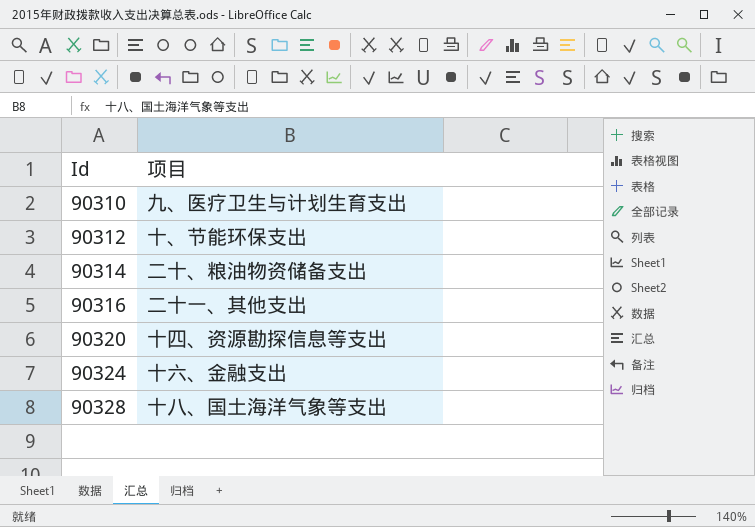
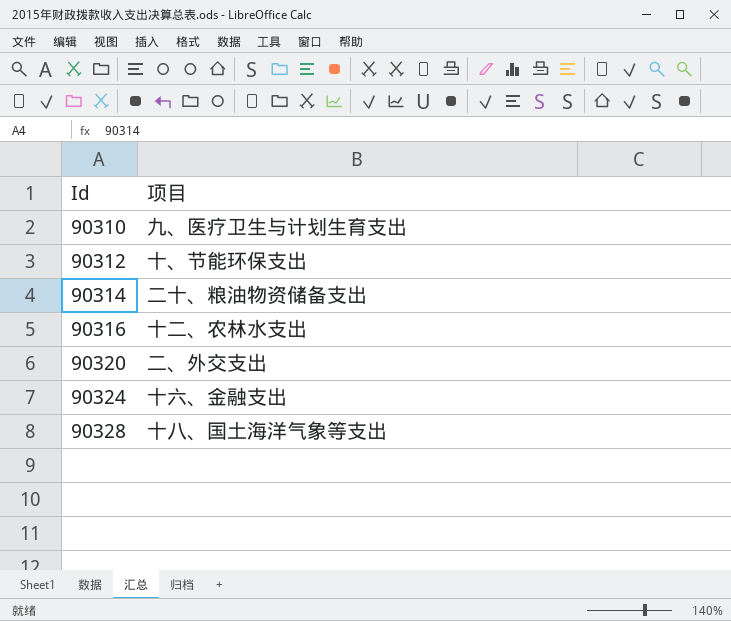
90316 | 项目: 二十一、其他支出 -> 十二、农林水支出
90320 | 项目: 十四、资源勘探信息等支出 -> 二、外交支出

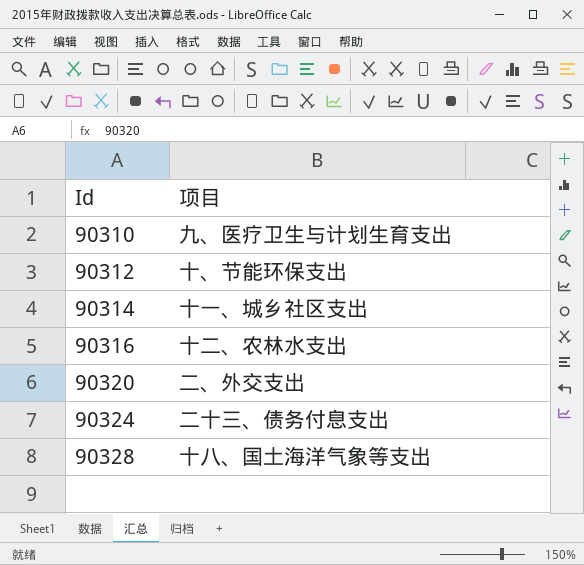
90314 | 项目: 二十、粮油物资储备支出 -> 十一、城乡社区支出
90324 | 项目: 十六、金融支出 -> 二十三、债务付息支出

